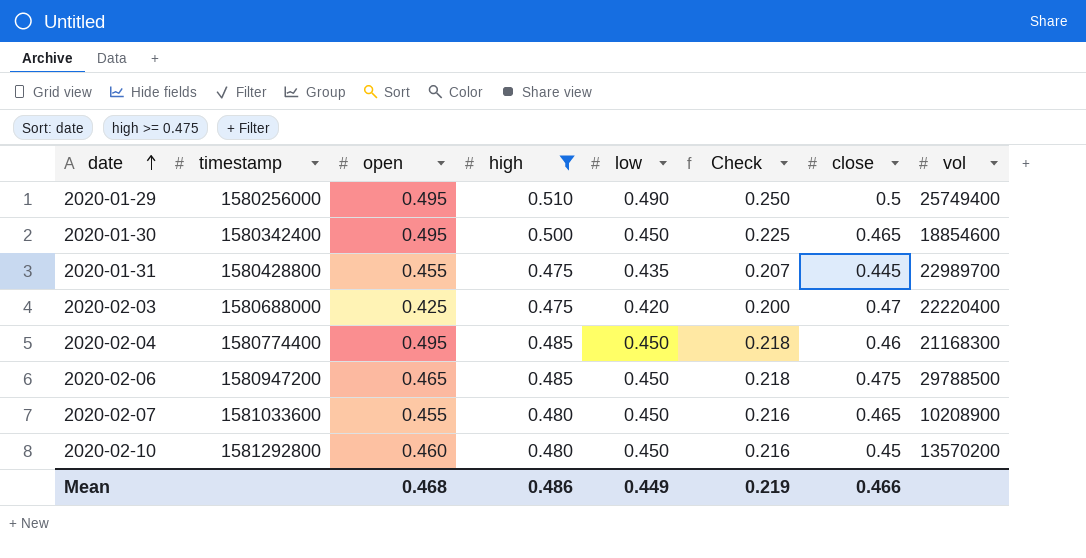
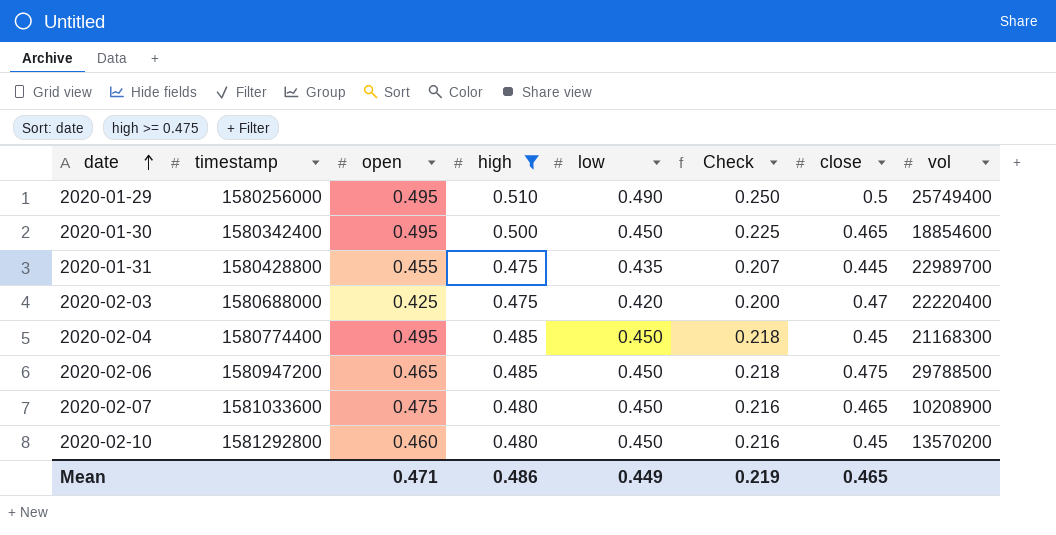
2020-02-04 | close: 0.46 -> 0.45
2020-02-07 | open: 0.455 -> 0.475
Mean | open: 0.468 -> 0.471
Mean | close: 0.466 -> 0.465

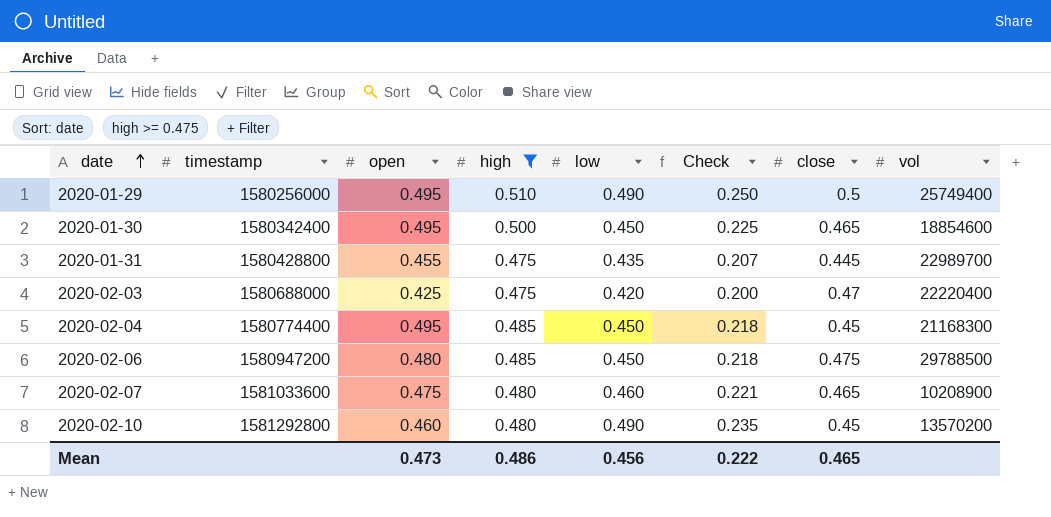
2020-02-06 | open: 0.465 -> 0.480
2020-02-07 | low: 0.450 -> 0.460
2020-02-07 | Check: 0.216 -> 0.221
2020-02-10 | low: 0.450 -> 0.490
2020-02-10 | Check: 0.216 -> 0.235
Mean | open: 0.471 -> 0.473
Mean | low: 0.449 -> 0.456
Mean | Check: 0.219 -> 0.222

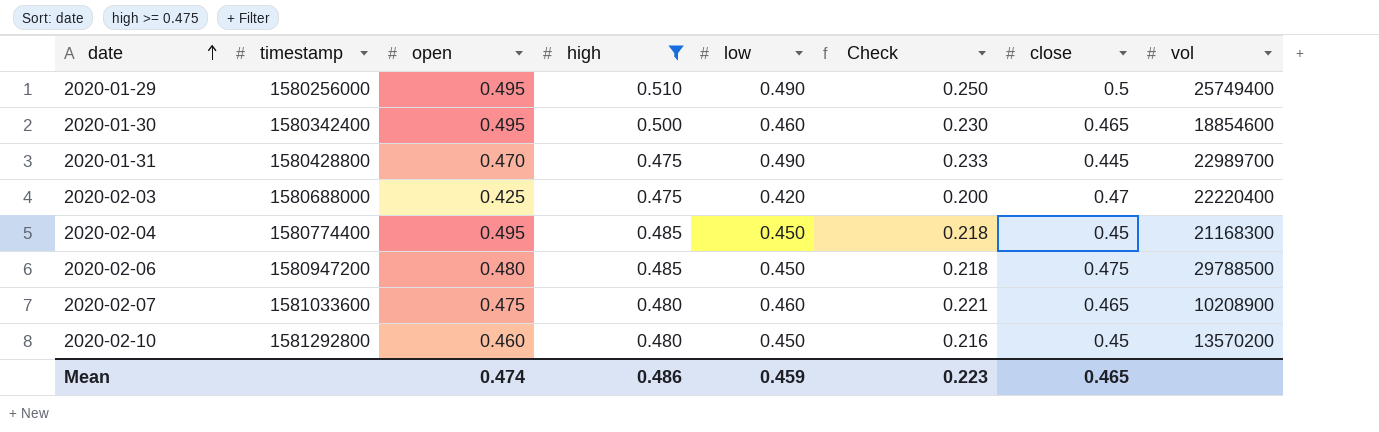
2020-01-30 | low: 0.450 -> 0.460
2020-01-30 | Check: 0.225 -> 0.230
2020-01-31 | open: 0.455 -> 0.470
2020-01-31 | low: 0.435 -> 0.490
2020-01-31 | Check: 0.207 -> 0.233
2020-02-10 | low: 0.490 -> 0.450
2020-02-10 | Check: 0.235 -> 0.216
Mean | open: 0.473 -> 0.474
Mean | low: 0.456 -> 0.459
Mean | Check: 0.222 -> 0.223

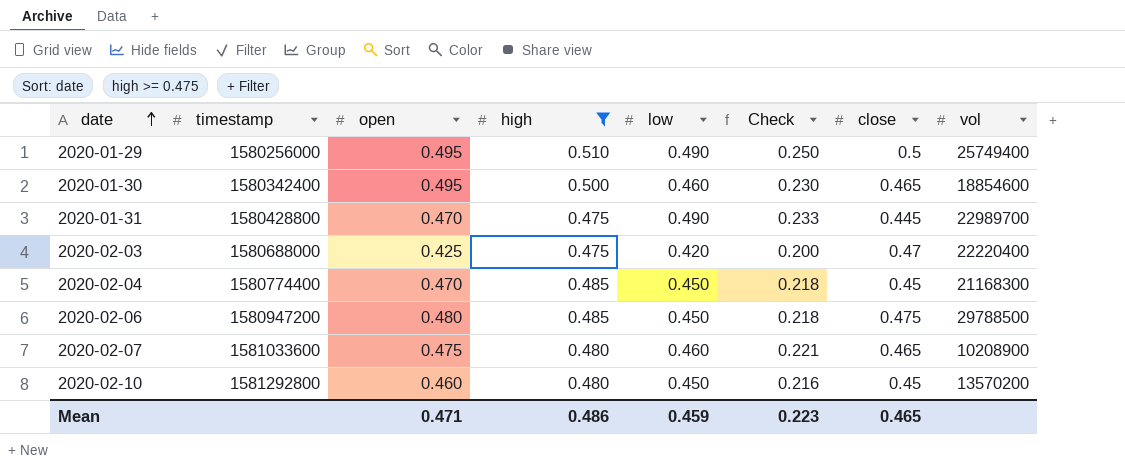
2020-02-04 | open: 0.495 -> 0.470
Mean | open: 0.474 -> 0.471

